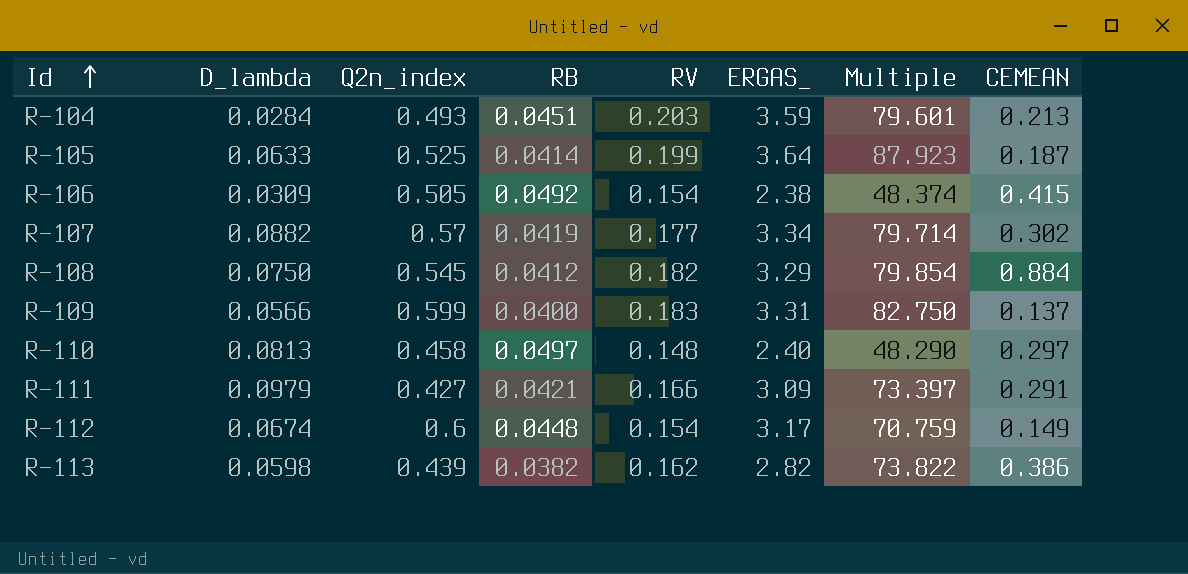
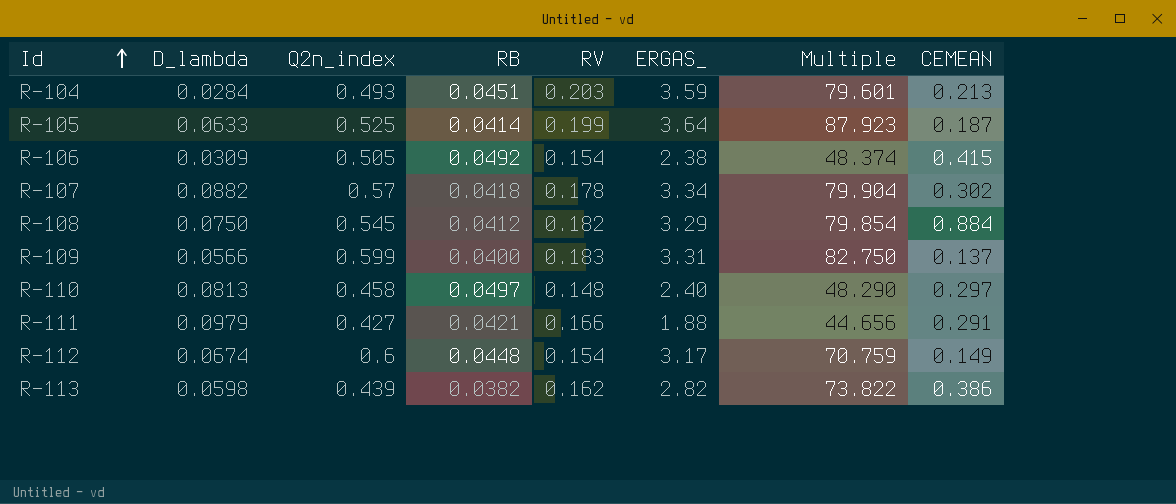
R-107 | RB: 0.0419 -> 0.0418
R-107 | RV: 0.177 -> 0.178
R-107 | Multiple: 79.714 -> 79.904
R-111 | ERGAS_: 3.09 -> 1.88
R-111 | Multiple: 73.397 -> 44.656

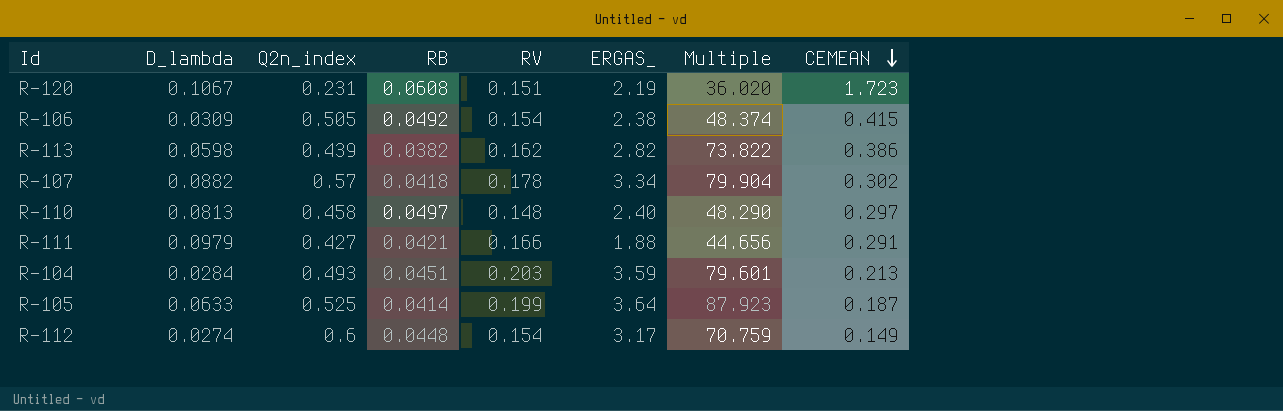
row order: Id ascending -> CEMEAN descending
row R-108: 0.0750 | 0.545 | 0.0412 | 0.182 | 3.29 | 79.854 | 0.884 -> none
row R-109: 0.0566 | 0.599 | 0.0400 | 0.183 | 3.31 | 82.750 | 0.137 -> none
row R-120: none -> 0.1067 | 0.231 | 0.0608 | 0.151 | 2.19 | 36.020 | 1.723
R-112 | D_lambda: 0.0674 -> 0.0274

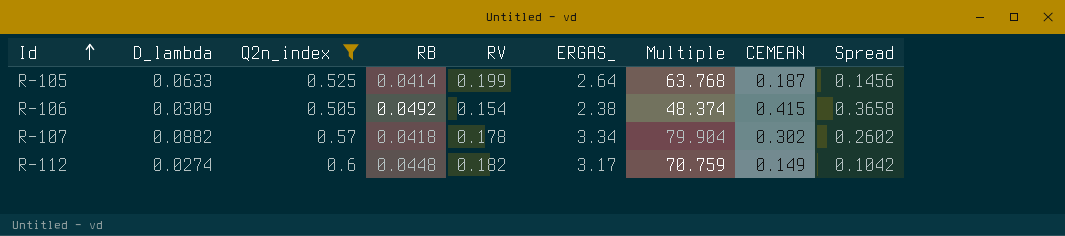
filter: none -> Q2n_index >= 0.505
row order: CEMEAN descending -> Id ascending
column Spread | formula: none -> [CEMEAN] - [RB]
R-105 | ERGAS_: 3.64 -> 2.64
R-105 | Multiple: 87.923 -> 63.768
R-112 | RV: 0.154 -> 0.182

